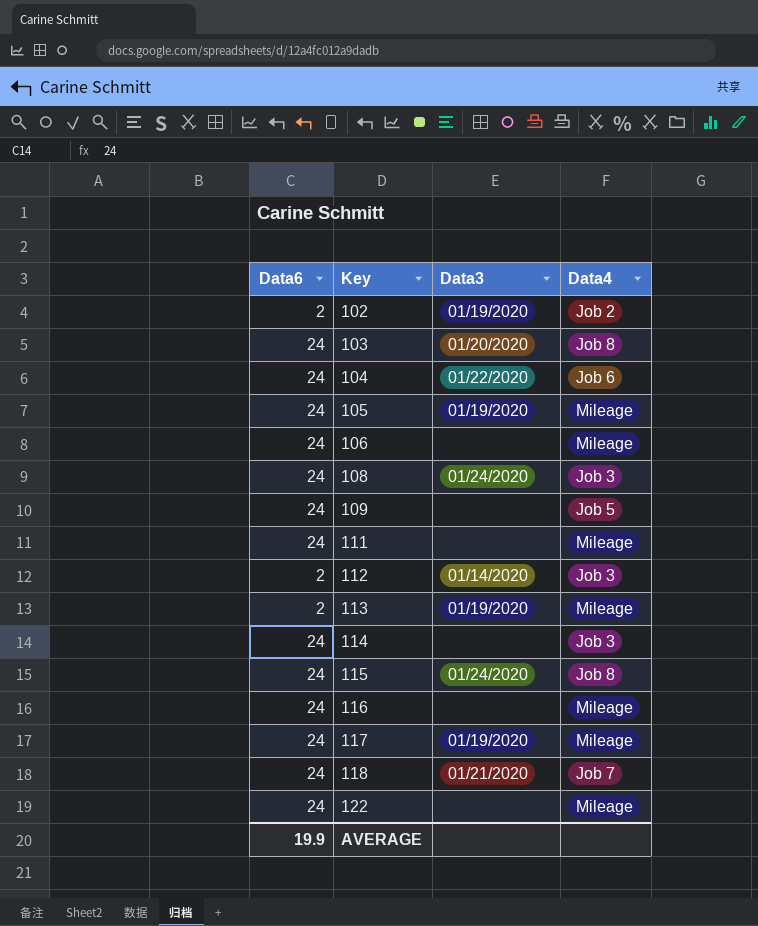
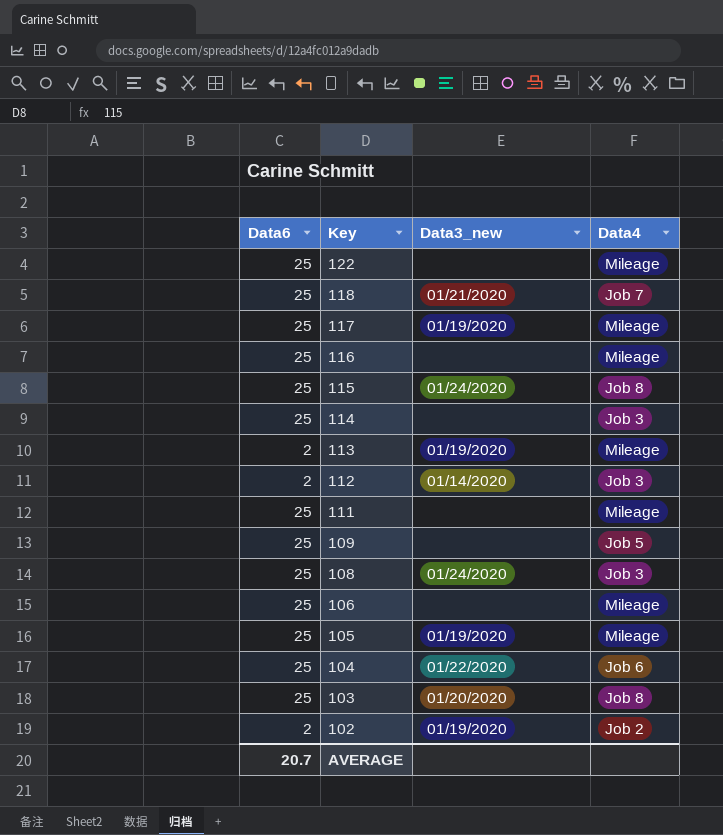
row order: Key ascending -> Key descending
column name: Data3 -> Data3_new
122 | Data6: 24 -> 25
118 | Data6: 24 -> 25
117 | Data6: 24 -> 25
116 | Data6: 24 -> 25
115 | Data6: 24 -> 25
114 | Data6: 24 -> 25
111 | Data6: 24 -> 25
109 | Data6: 24 -> 25
108 | Data6: 24 -> 25
106 | Data6: 24 -> 25
105 | Data6: 24 -> 25
104 | Data6: 24 -> 25
103 | Data6: 24 -> 25
AVERAGE | Data6: 19.9 -> 20.7

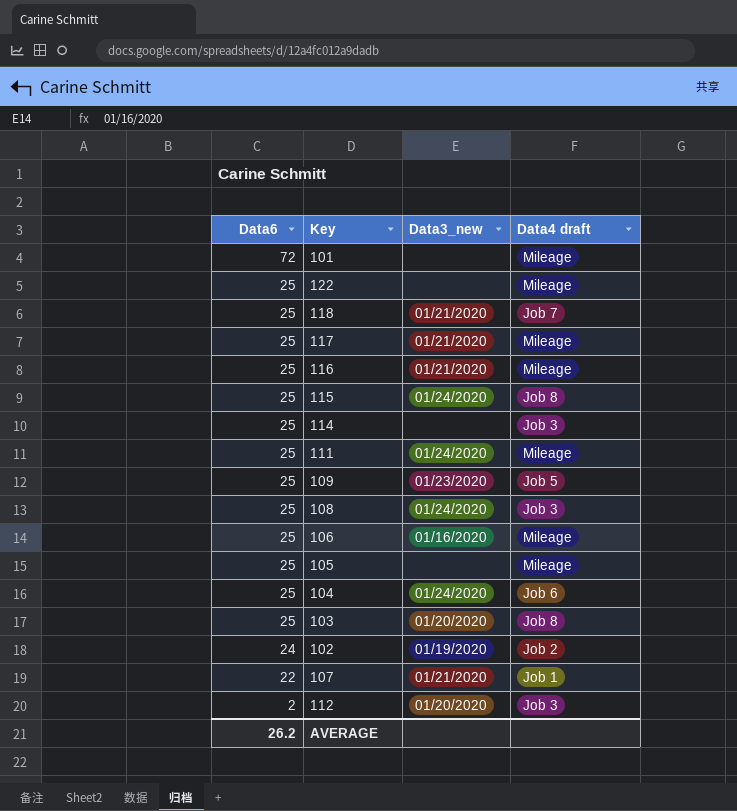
row order: Key descending -> Data6 descending
column name: Data4 -> Data4 draft
row 113: 2 | 01/19/2020 | Mileage -> none
row 101: none -> 72 | none | Mileage
117 | Data3_new: 01/19/2020 -> 01/21/2020
116 | Data3_new: none -> 01/21/2020
111 | Data3_new: none -> 01/24/2020
109 | Data3_new: none -> 01/23/2020
106 | Data3_new: none -> 01/16/2020
105 | Data3_new: 01/19/2020 -> none
104 | Data3_new: 01/22/2020 -> 01/24/2020
102 | Data6: 2 -> 24
row 107: none -> 22 | 01/21/2020 | Job 1
112 | Data3_new: 01/14/2020 -> 01/20/2020
AVERAGE | Data6: 20.7 -> 26.2

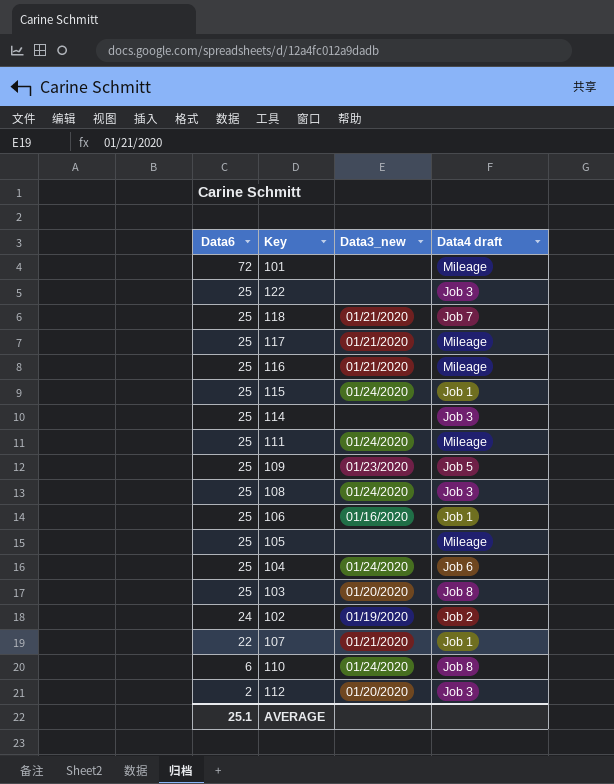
122 | Data4 draft: Mileage -> Job 3
115 | Data4 draft: Job 8 -> Job 1
106 | Data4 draft: Mileage -> Job 1
row 110: none -> 6 | 01/24/2020 | Job 8
AVERAGE | Data6: 26.2 -> 25.1

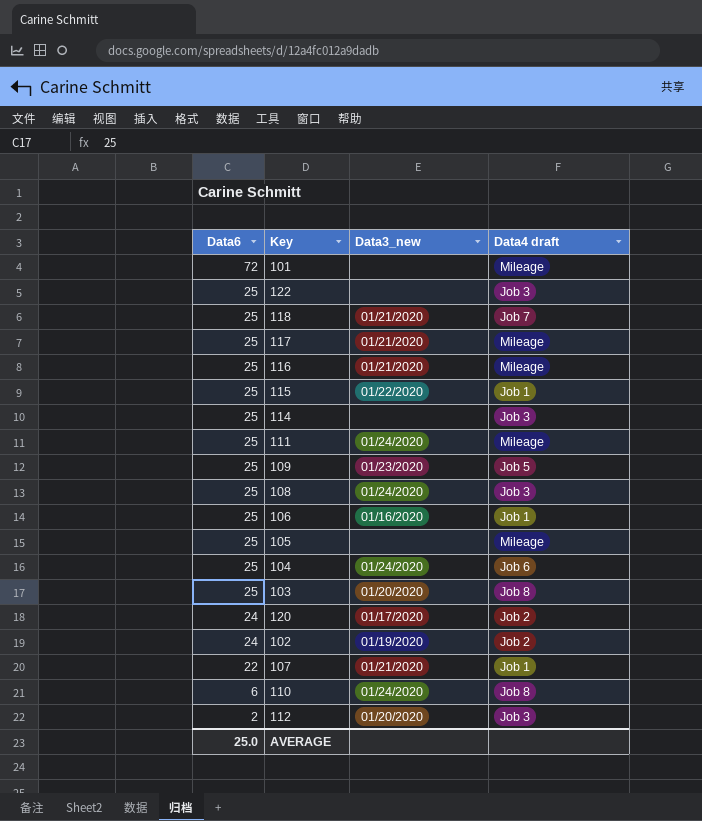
115 | Data3_new: 01/24/2020 -> 01/22/2020
row 120: none -> 24 | 01/17/2020 | Job 2
AVERAGE | Data6: 25.1 -> 25.0

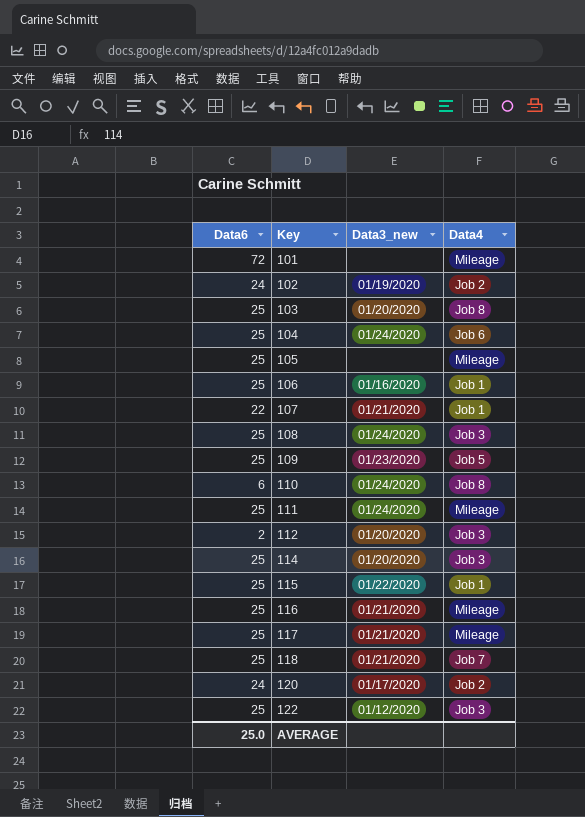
row order: Data6 descending -> Key ascending
column name: Data4 draft -> Data4
114 | Data3_new: none -> 01/20/2020
122 | Data3_new: none -> 01/12/2020

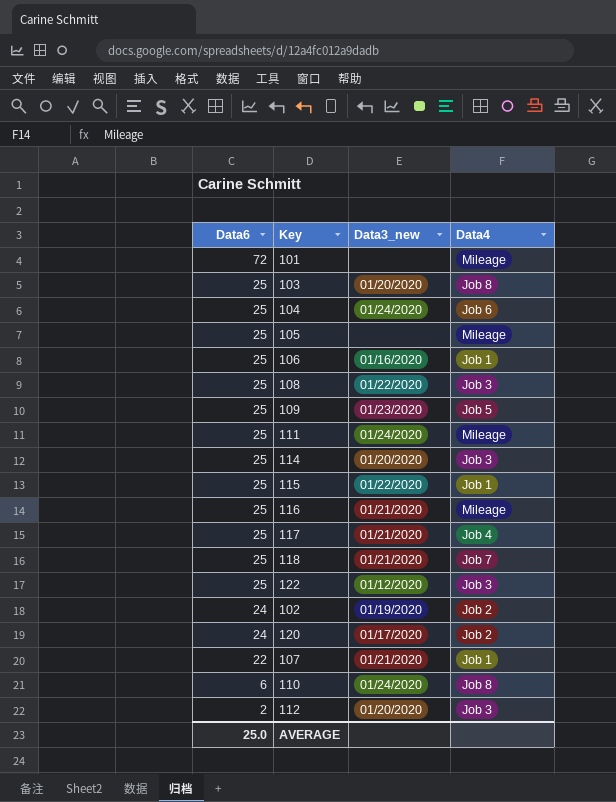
row order: Key ascending -> Data6 descending
108 | Data3_new: 01/24/2020 -> 01/22/2020
117 | Data4: Mileage -> Job 4

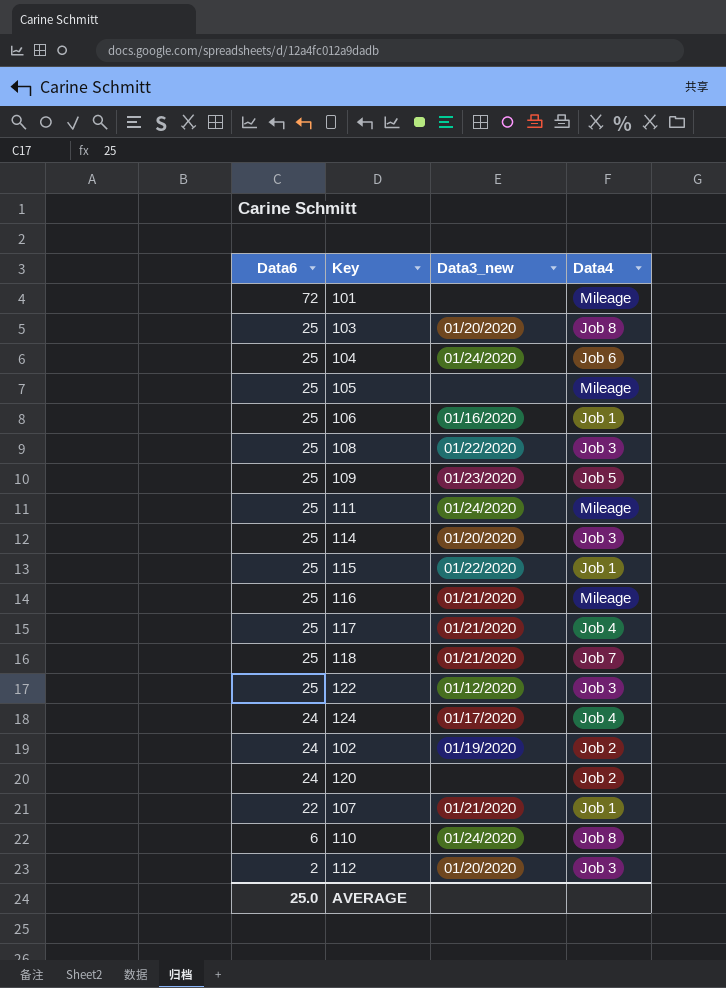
row 124: none -> 24 | 01/17/2020 | Job 4
120 | Data3_new: 01/17/2020 -> none

